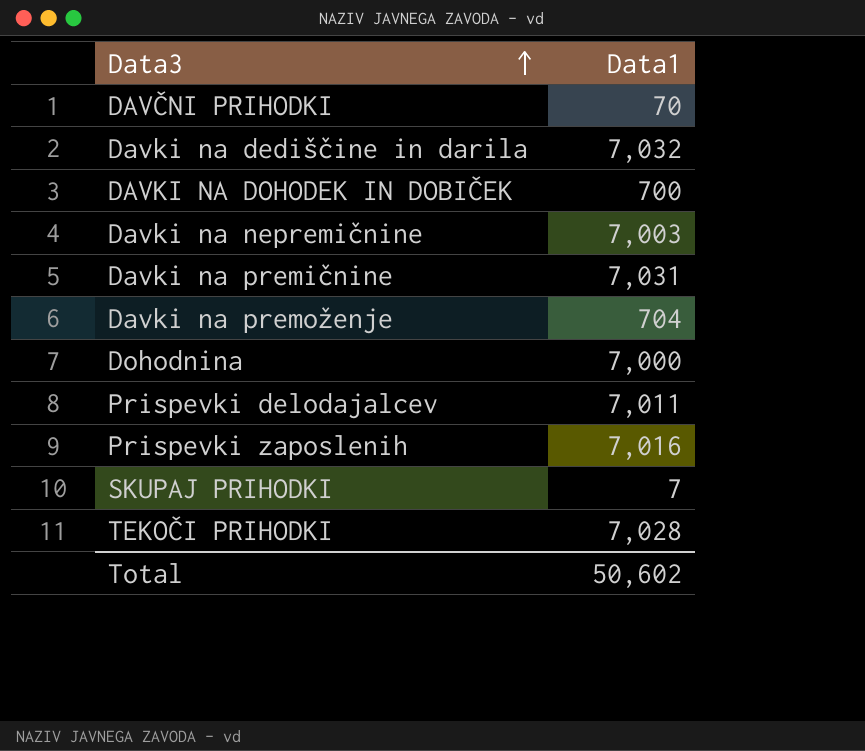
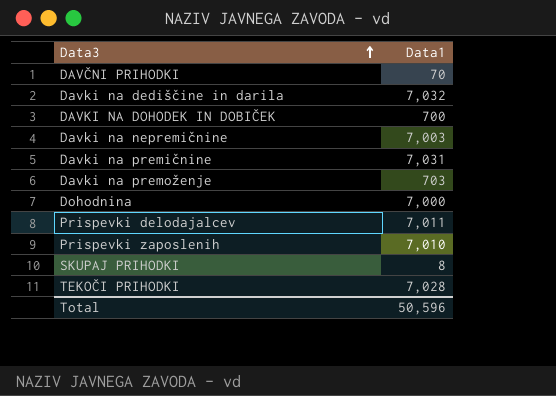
Davki na premoženje | Data1: 704 -> 703
Prispevki zaposlenih | Data1: 7,016 -> 7,010
SKUPAJ PRIHODKI | Data1: 7 -> 8
Total | Data1: 50,602 -> 50,596

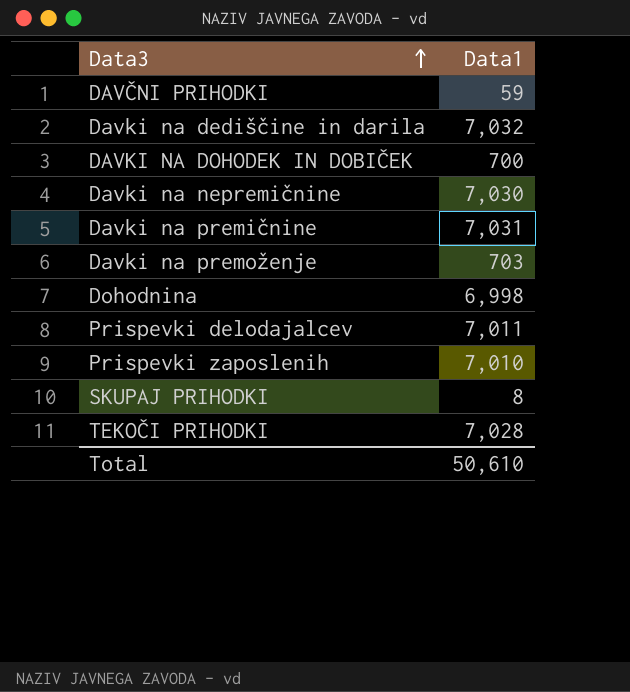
DAVČNI PRIHODKI | Data1: 70 -> 59
Davki na nepremičnine | Data1: 7,003 -> 7,030
Dohodnina | Data1: 7,000 -> 6,998
Total | Data1: 50,596 -> 50,610

